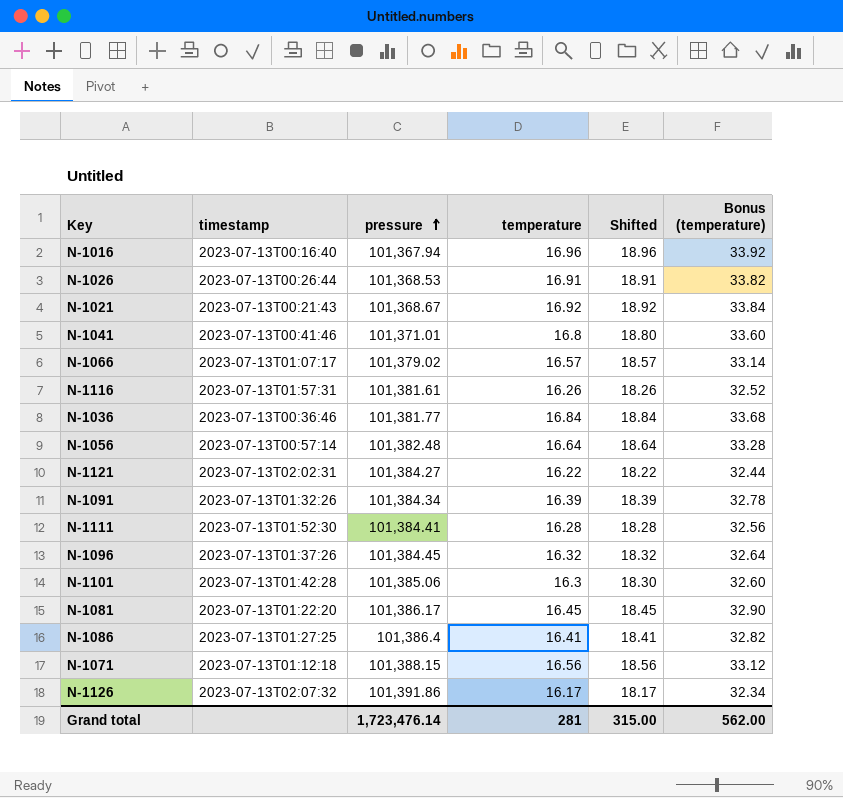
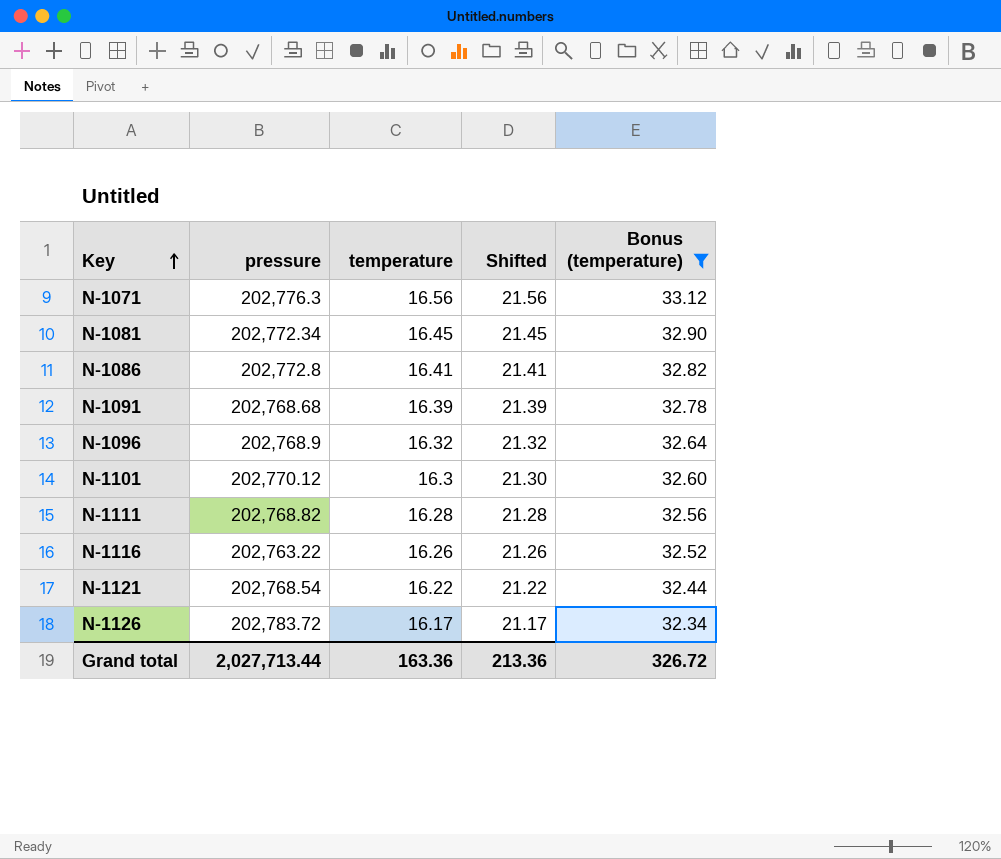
filter: none -> Bonus (temperature) <= 33.12
row order: pressure ascending -> Key ascending
column timestamp | position: 2 -> none
column Shifted | formula: [temperature] + 2 -> [temperature] + 5
N-1071 | pressure: 101,388.15 -> 202,776.3
N-1081 | pressure: 101,386.17 -> 202,772.34
N-1086 | pressure: 101,386.4 -> 202,772.8
N-1091 | pressure: 101,384.34 -> 202,768.68
N-1096 | pressure: 101,384.45 -> 202,768.9
N-1101 | pressure: 101,385.06 -> 202,770.12
N-1111 | pressure: 101,384.41 -> 202,768.82
N-1116 | pressure: 101,381.61 -> 202,763.22
N-1121 | pressure: 101,384.27 -> 202,768.54
N-1126 | pressure: 101,391.86 -> 202,783.72
Grand total | pressure: 1,723,476.14 -> 2,027,713.44
Grand total | temperature: 281 -> 163.36
Grand total | Shifted: 315.00 -> 213.36
Grand total | Bonus (temperature): 562.00 -> 326.72

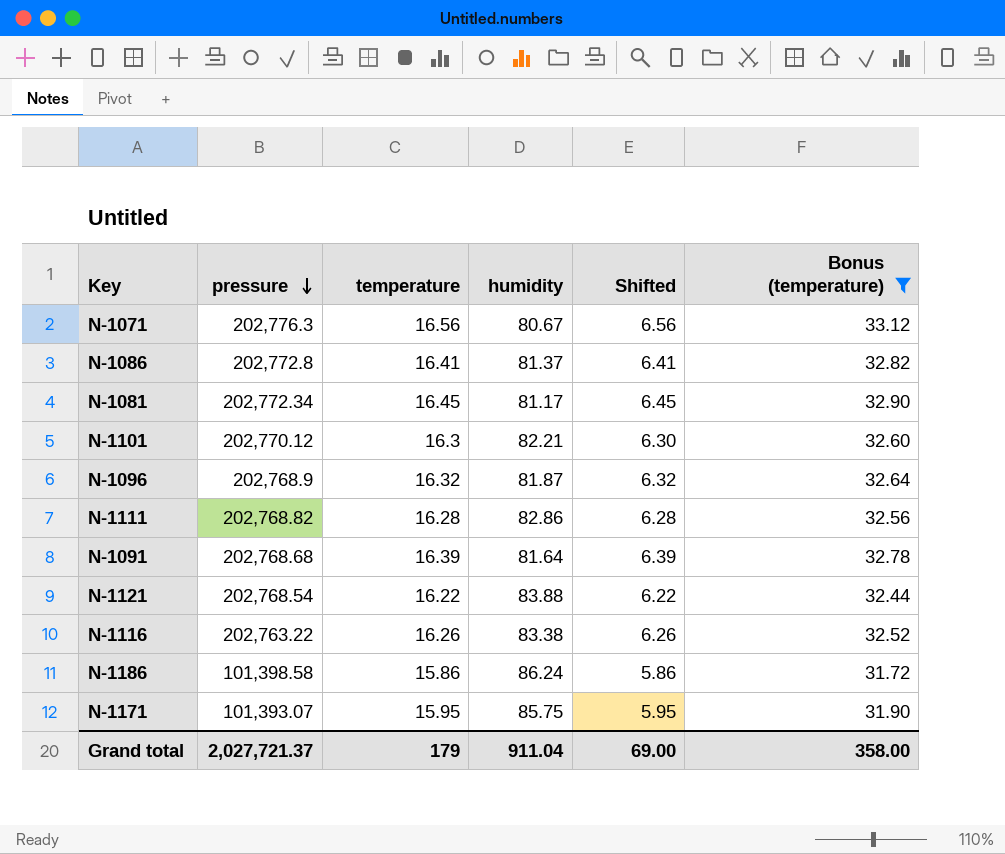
row order: Key ascending -> pressure descending
column humidity | position: none -> 4
column Shifted | formula: [temperature] + 5 -> [temperature] - 10
row N-1126: 202,783.72 | 16.17 | 21.17 | 32.34 -> none
row N-1186: none -> 101,398.58 | 15.86 | 86.24 | 5.86 | 31.72
row N-1171: none -> 101,393.07 | 15.95 | 85.75 | 5.95 | 31.90
Grand total | pressure: 2,027,713.44 -> 2,027,721.37
Grand total | temperature: 163.36 -> 179
Grand total | Shifted: 213.36 -> 69.00
Grand total | Bonus (temperature): 326.72 -> 358.00

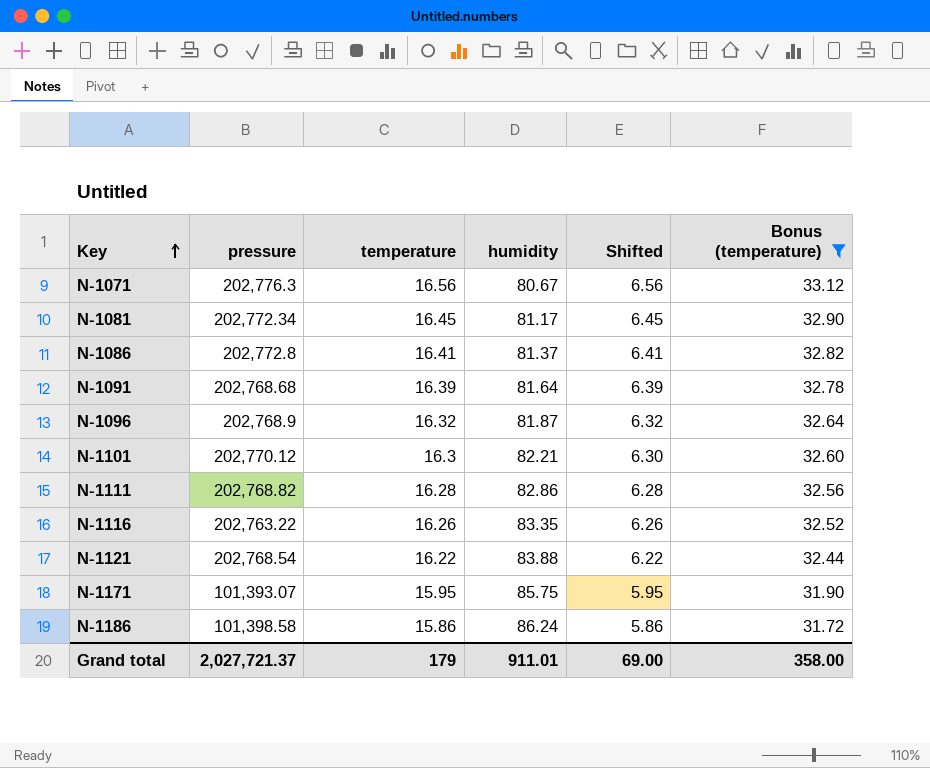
row order: pressure descending -> Key ascending
N-1116 | humidity: 83.38 -> 83.35
Grand total | humidity: 911.04 -> 911.01

